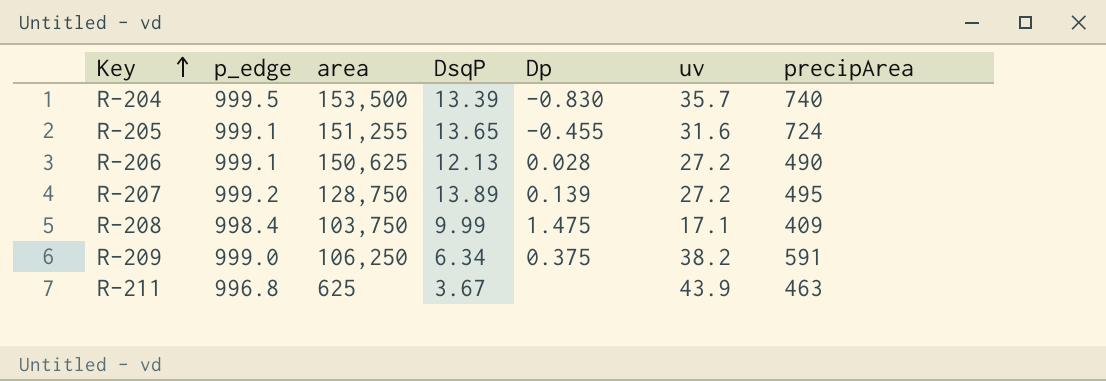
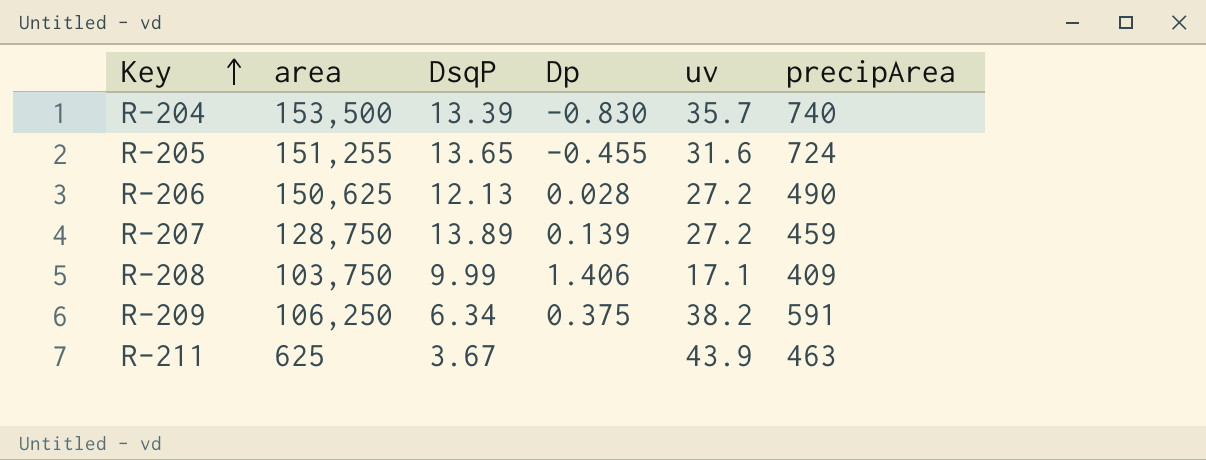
column p_edge | position: 2 -> none
R-207 | precipArea: 495 -> 459
R-208 | Dp: 1.475 -> 1.406

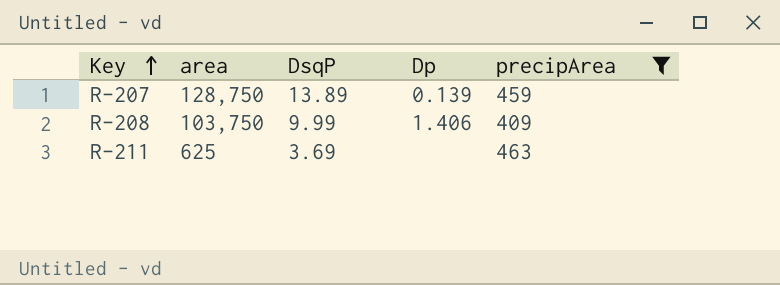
filter: none -> precipArea <= 463
column uv | position: 5 -> none
R-211 | DsqP: 3.67 -> 3.69

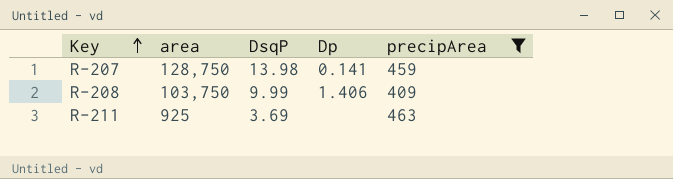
R-207 | DsqP: 13.89 -> 13.98
R-207 | Dp: 0.139 -> 0.141
R-211 | area: 625 -> 925

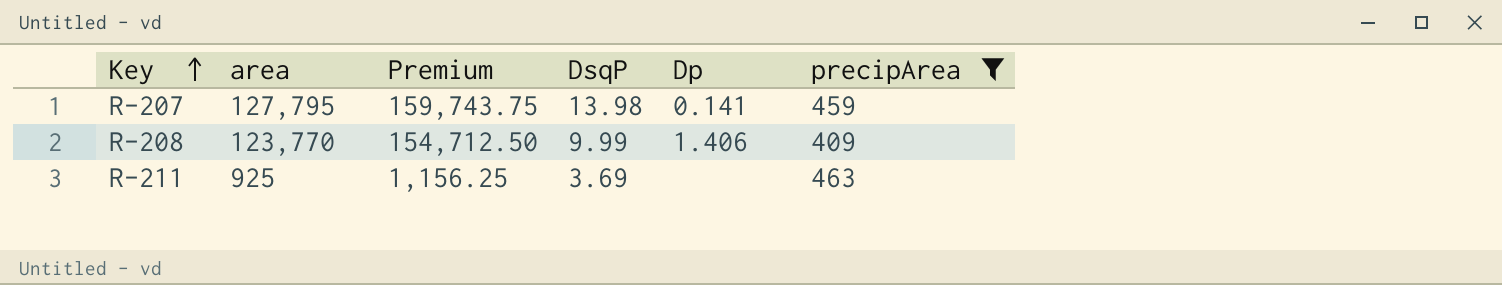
column Premium | formula: none -> [area] * 1.25
R-207 | area: 128,750 -> 127,795
R-208 | area: 103,750 -> 123,770

